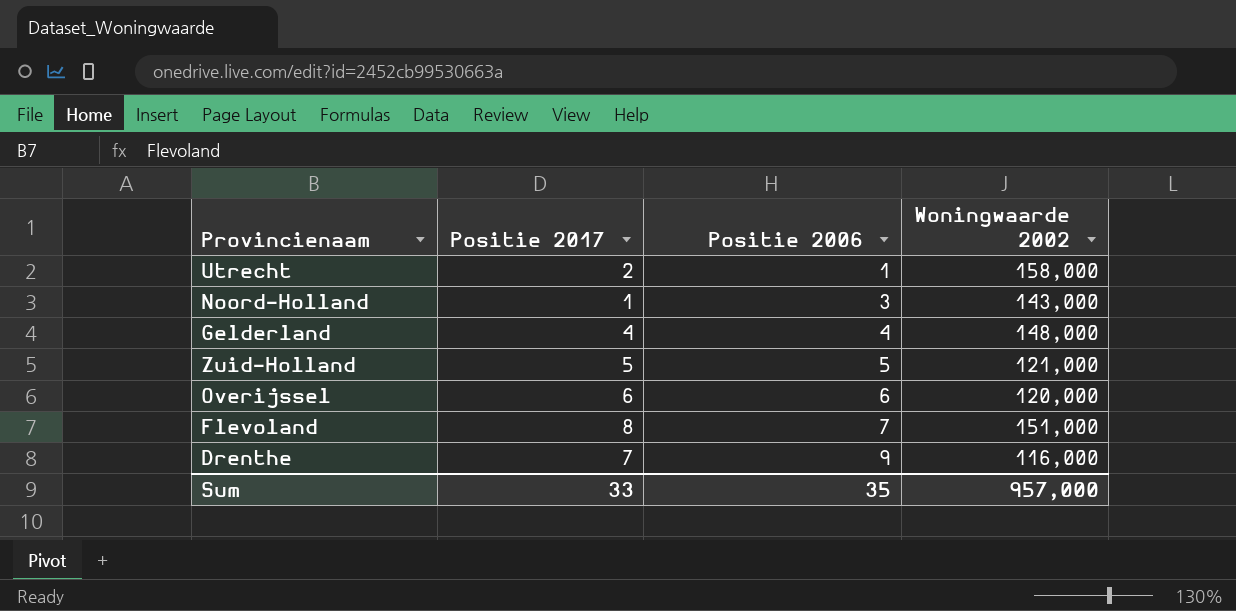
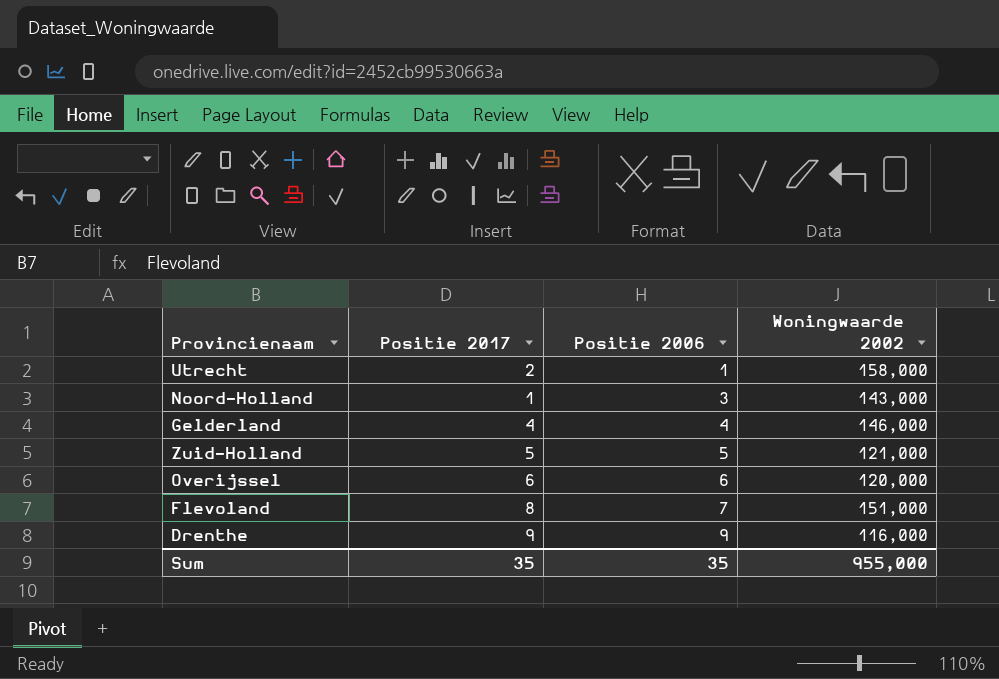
Gelderland | Woningwaarde 2002: 148,000 -> 146,000
Drenthe | Positie 2017: 7 -> 9
Sum | Positie 2017: 33 -> 35
Sum | Woningwaarde 2002: 957,000 -> 955,000

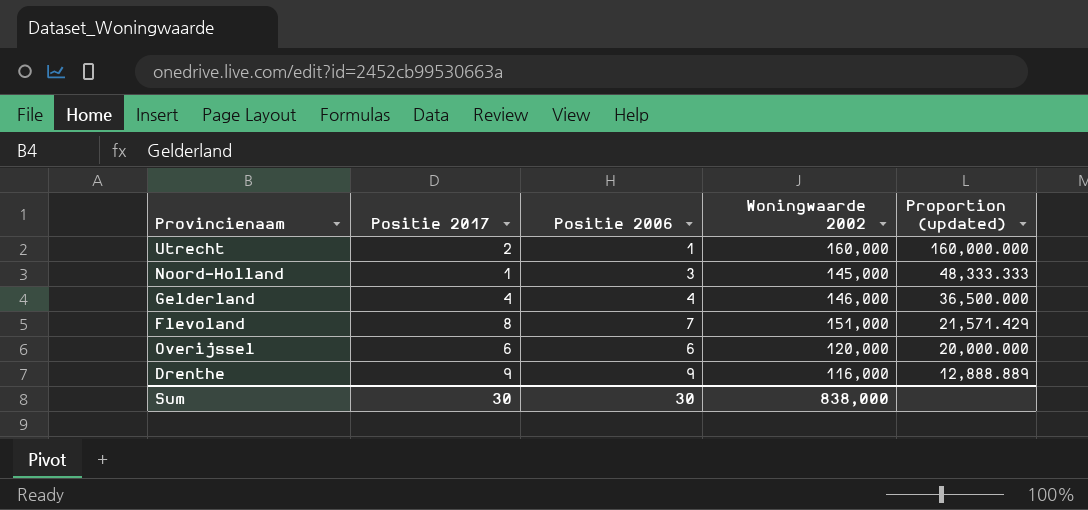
row order: Positie 2006 ascending -> Proportion (updated) descending
column Proportion (updated) | formula: none -> [Woningwaarde 2002] / [Positie 2006]
row Zuid-Holland: 5 | 5 | 121,000 -> none
Utrecht | Woningwaarde 2002: 158,000 -> 160,000
Noord-Holland | Woningwaarde 2002: 143,000 -> 145,000
Sum | Positie 2017: 35 -> 30
Sum | Positie 2006: 35 -> 30
Sum | Woningwaarde 2002: 955,000 -> 838,000

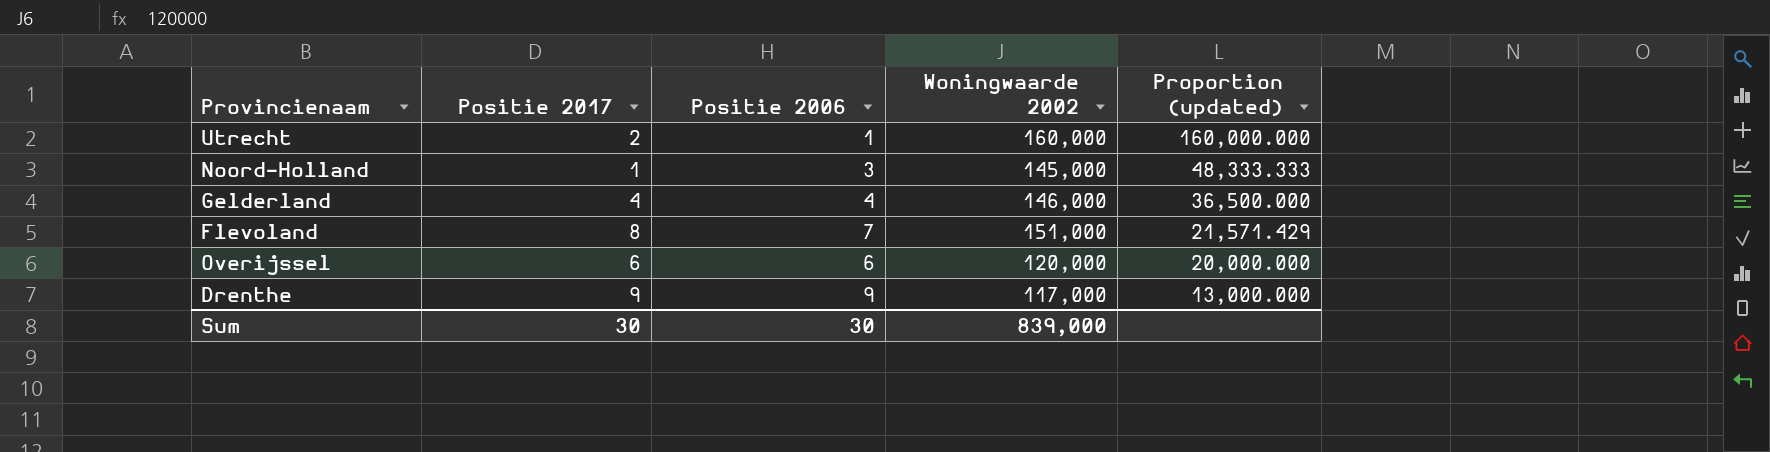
Drenthe | Woningwaarde 2002: 116,000 -> 117,000
Drenthe | Proportion (updated): 12,888.889 -> 13,000.000
Sum | Woningwaarde 2002: 838,000 -> 839,000

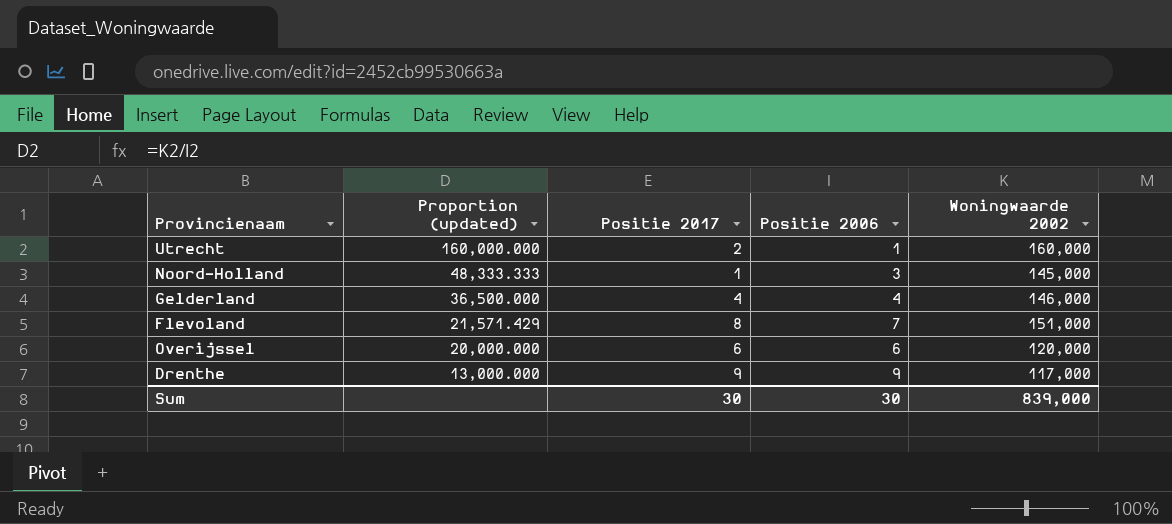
column Proportion (updated) | position: 5 -> 2

